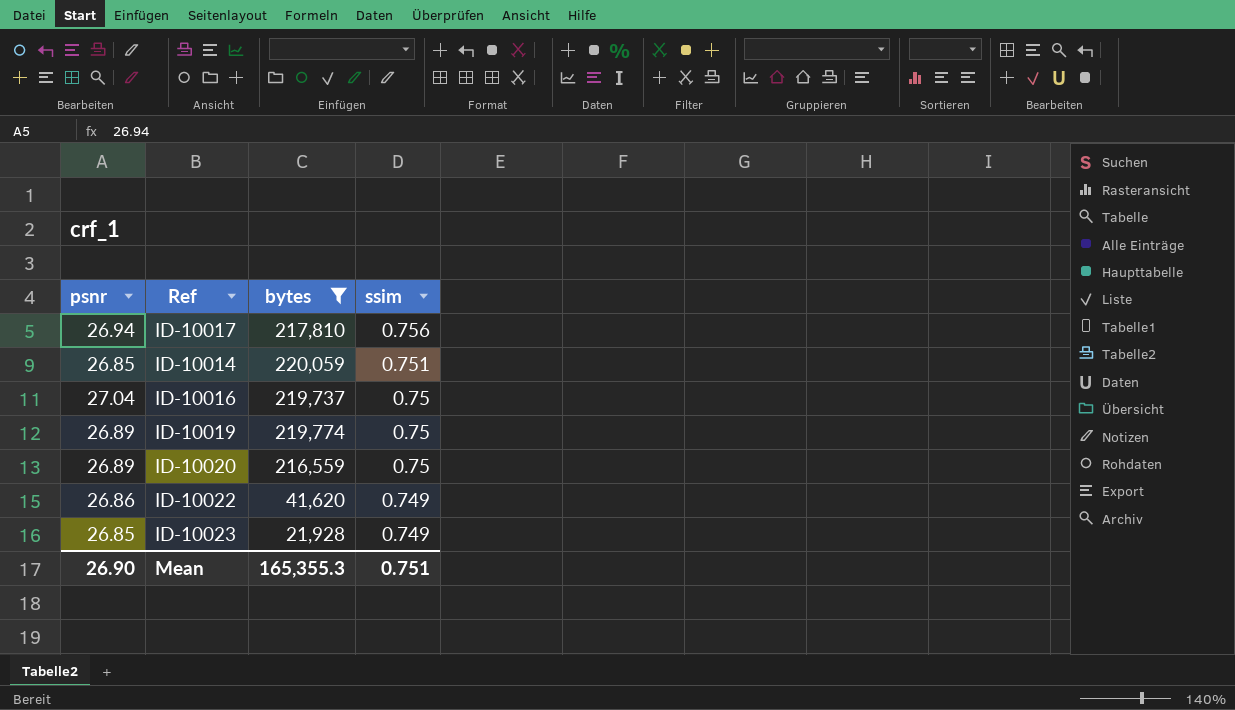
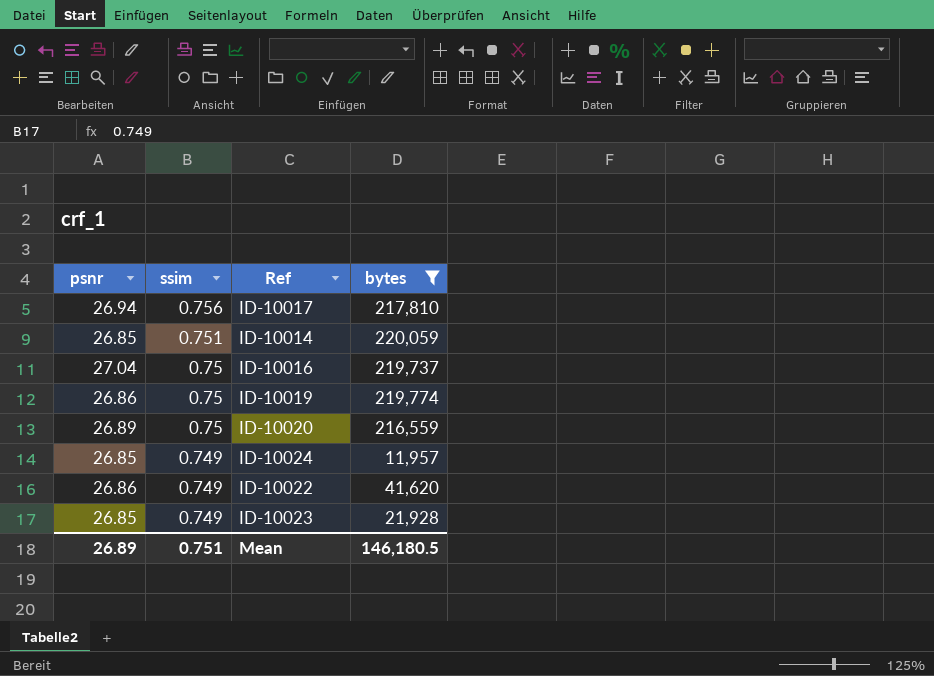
column ssim | position: 4 -> 2
ID-10019 | psnr: 26.89 -> 26.86
row ID-10024: none -> 26.85 | 0.749 | 11,957
Mean | psnr: 26.90 -> 26.89
Mean | bytes: 165,355.3 -> 146,180.5

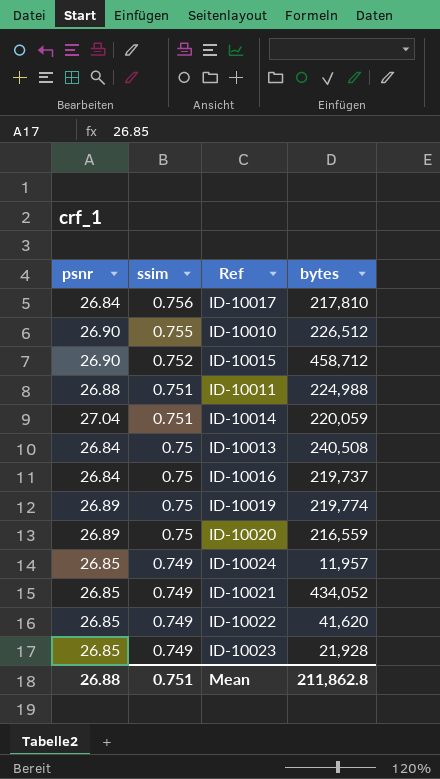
filter: bytes <= 220,059 -> none
ID-10017 | psnr: 26.94 -> 26.84
ID-10014 | psnr: 26.85 -> 27.04
ID-10016 | psnr: 27.04 -> 26.84
ID-10019 | psnr: 26.86 -> 26.89
ID-10022 | psnr: 26.86 -> 26.85
Mean | psnr: 26.89 -> 26.88
Mean | bytes: 146,180.5 -> 211,862.8

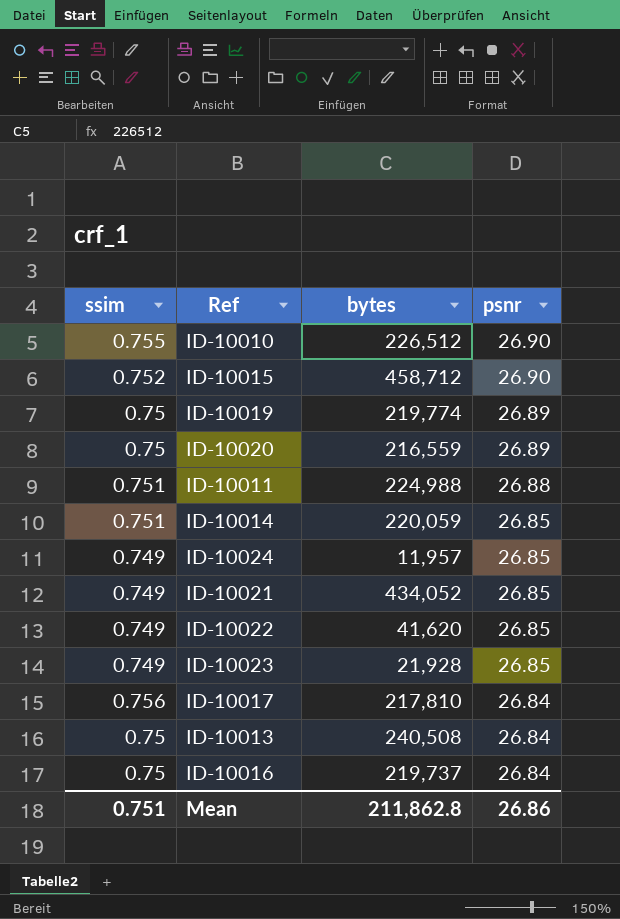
row order: ssim descending -> psnr descending
column psnr | position: 1 -> 4
ID-10014 | psnr: 27.04 -> 26.85
Mean | psnr: 26.88 -> 26.86

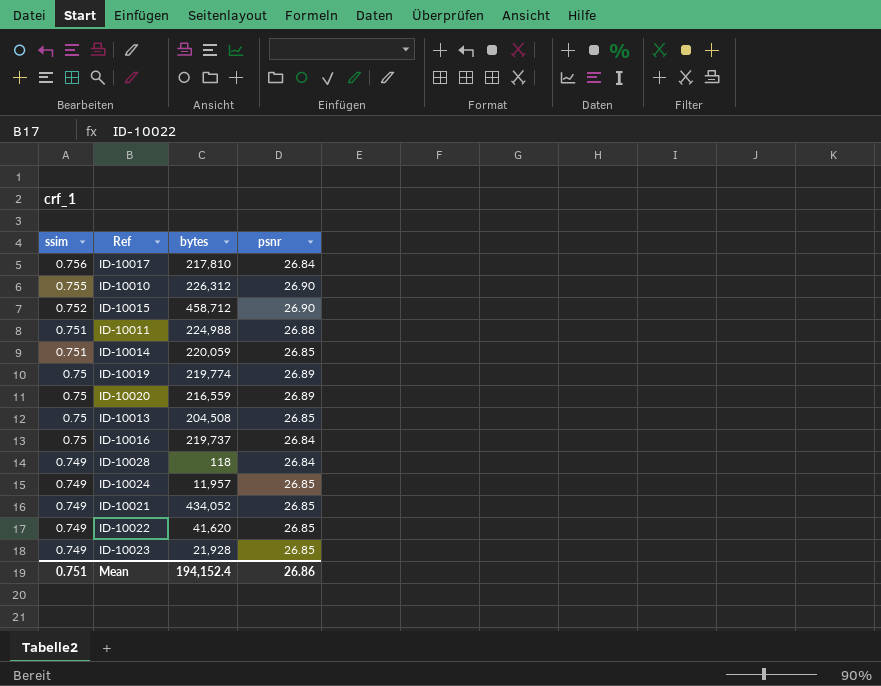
row order: psnr descending -> ssim descending
ID-10010 | bytes: 226,512 -> 226,312
ID-10013 | bytes: 240,508 -> 204,508
ID-10013 | psnr: 26.84 -> 26.85
row ID-10028: none -> 0.749 | 118 | 26.84
Mean | bytes: 211,862.8 -> 194,152.4

